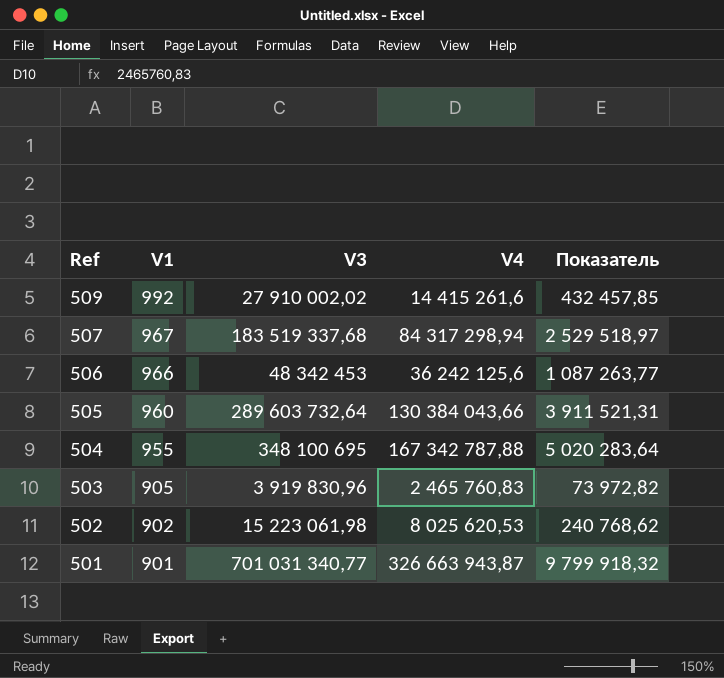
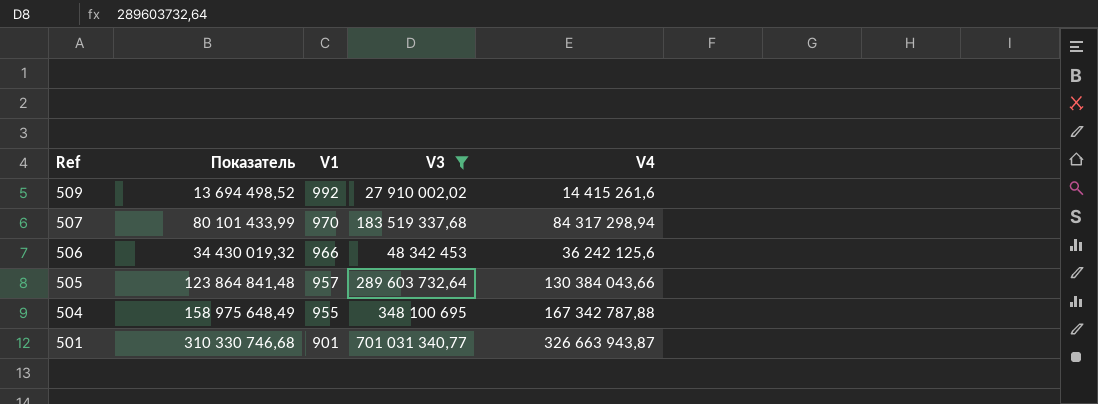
filter: none -> V3 >= 27 910 002,02
column Показатель | formula: [V4] * 0,03 -> [V4] * 0,95
column Показатель | position: 5 -> 2
507 | V1: 967 -> 970
505 | V1: 960 -> 957

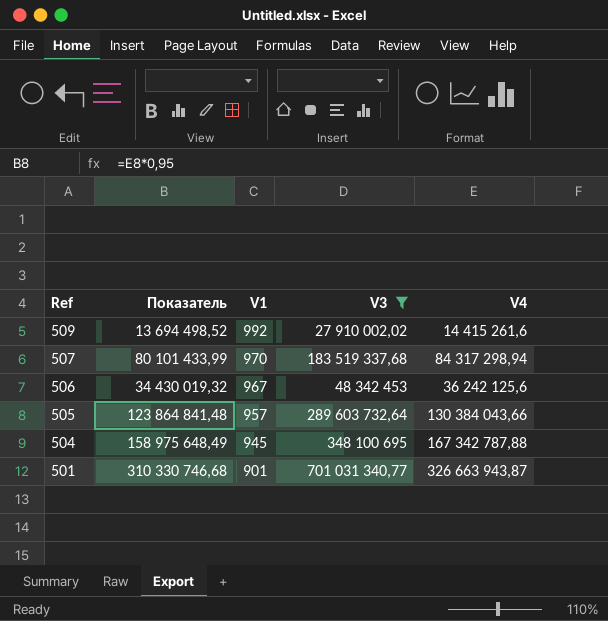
506 | V1: 966 -> 967
504 | V1: 955 -> 945

